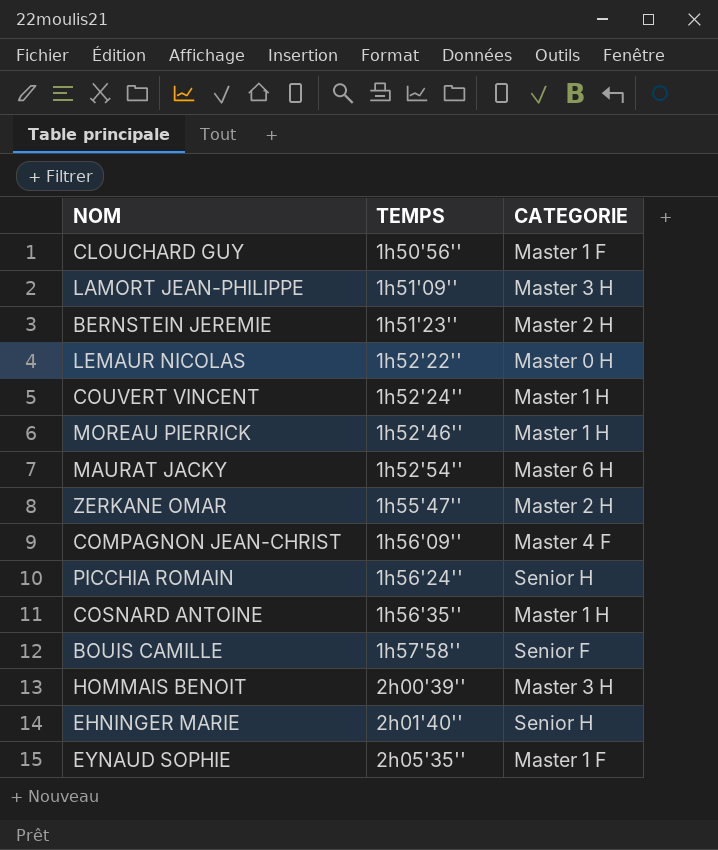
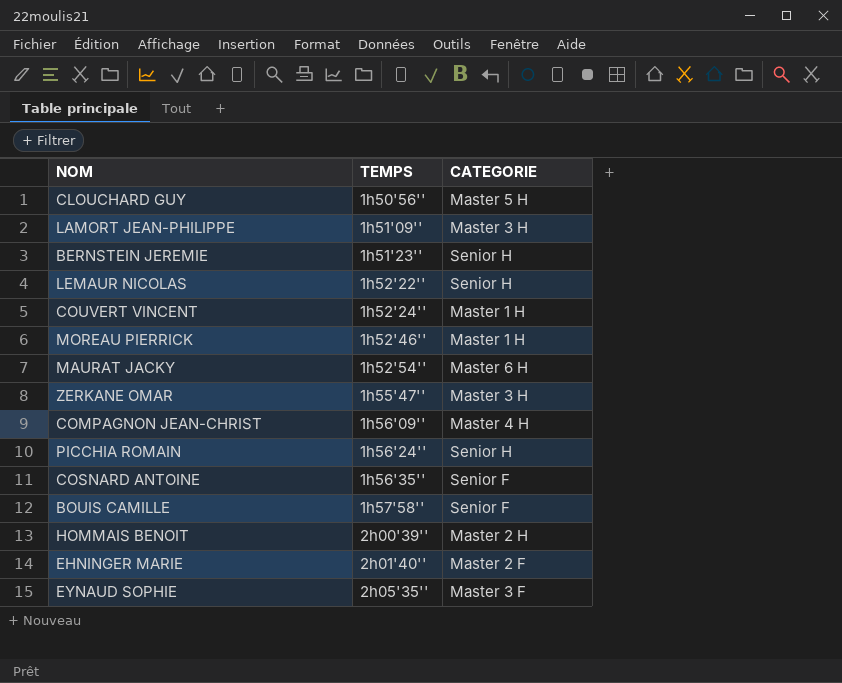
CLOUCHARD GUY | CATEGORIE: Master 1 F -> Master 5 H
BERNSTEIN JEREMIE | CATEGORIE: Master 2 H -> Senior H
LEMAUR NICOLAS | CATEGORIE: Master 0 H -> Senior H
ZERKANE OMAR | CATEGORIE: Master 2 H -> Master 3 H
COMPAGNON JEAN-CHRIST | CATEGORIE: Master 4 F -> Master 4 H
COSNARD ANTOINE | CATEGORIE: Master 1 H -> Senior F
HOMMAIS BENOIT | CATEGORIE: Master 3 H -> Master 2 H
EHNINGER MARIE | CATEGORIE: Senior H -> Master 2 F
EYNAUD SOPHIE | CATEGORIE: Master 1 F -> Master 3 F

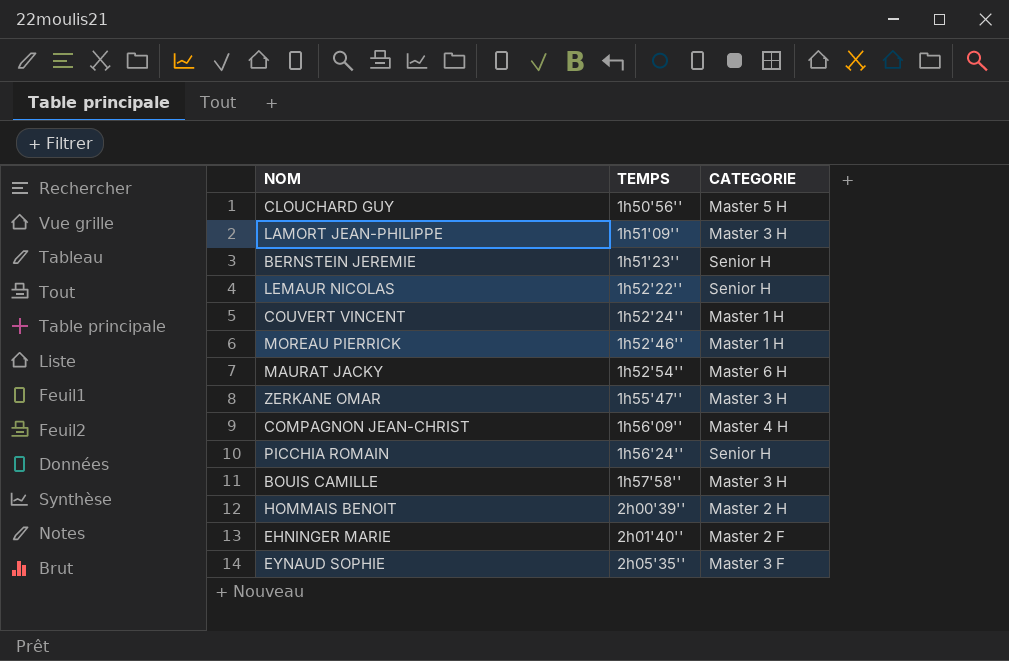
row COSNARD ANTOINE: 1h56'35'' | Senior F -> none
BOUIS CAMILLE | CATEGORIE: Senior F -> Master 3 H

